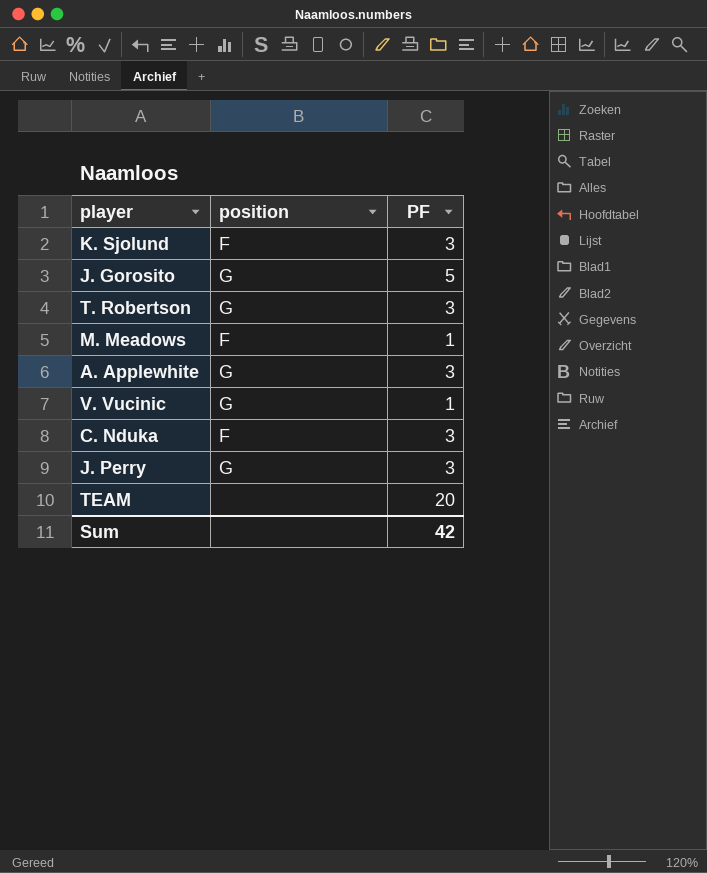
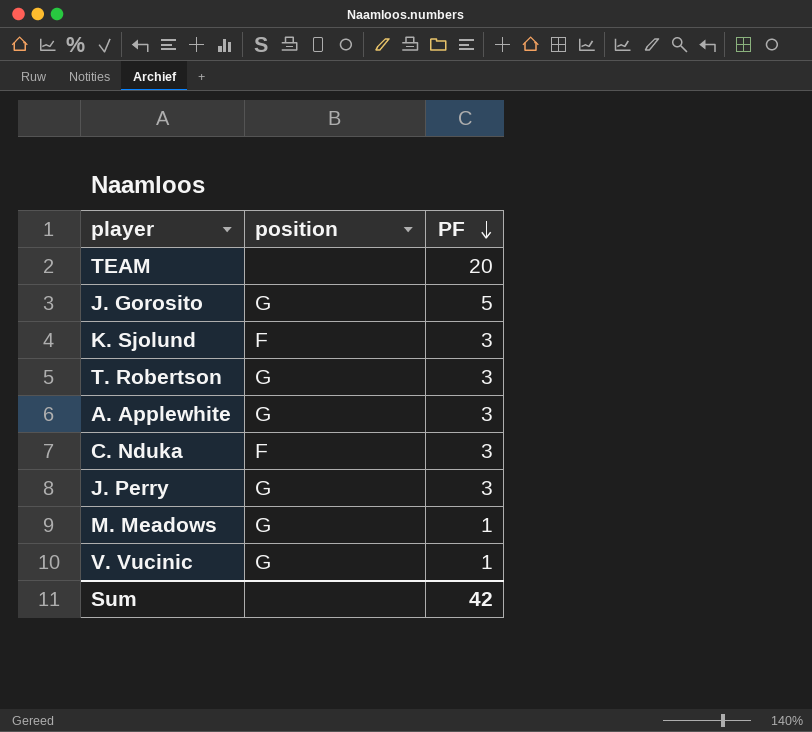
row order: none -> PF descending
M. Meadows | position: F -> G

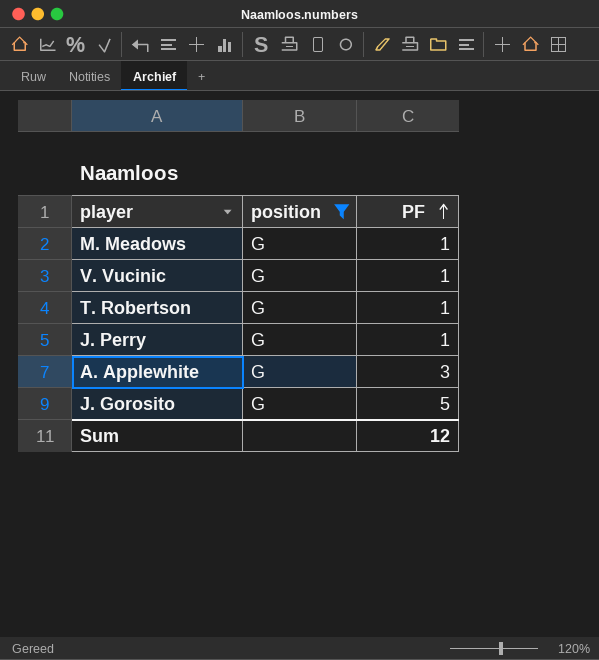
filter: none -> position = G
row order: PF descending -> PF ascending
T. Robertson | PF: 3 -> 1
J. Perry | PF: 3 -> 1
Sum | PF: 42 -> 12

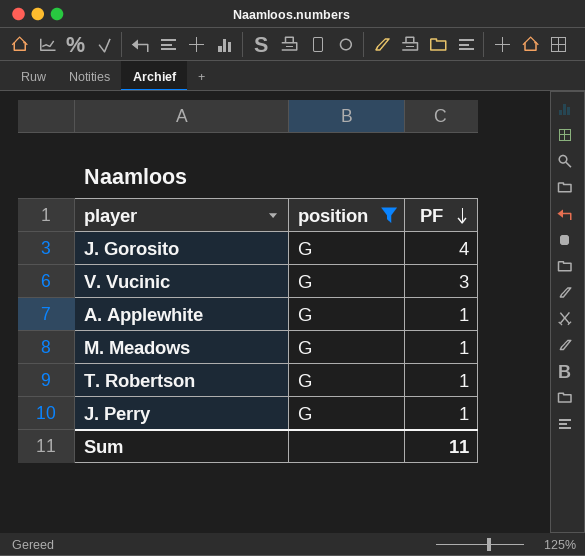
row order: PF ascending -> PF descending
J. Gorosito | PF: 5 -> 4
V. Vucinic | PF: 1 -> 3
A. Applewhite | PF: 3 -> 1
Sum | PF: 12 -> 11

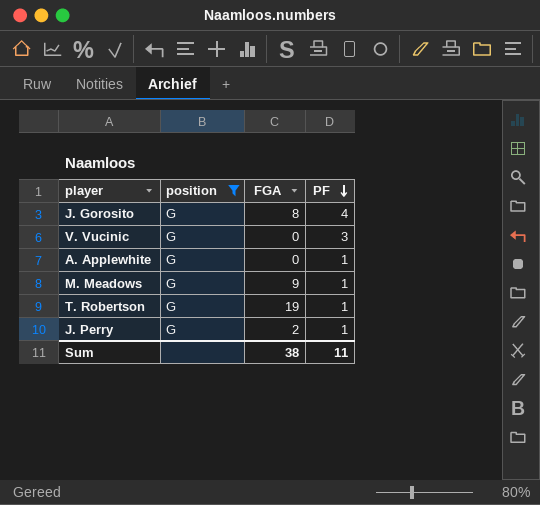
column FGA | position: none -> 3

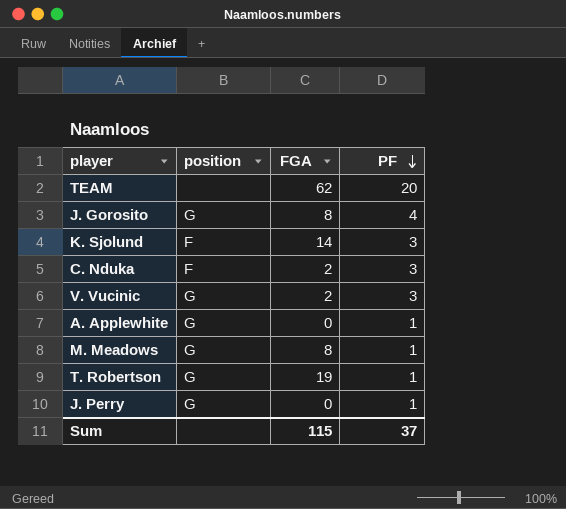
filter: position = G -> none
V. Vucinic | FGA: 0 -> 2
M. Meadows | FGA: 9 -> 8
J. Perry | FGA: 2 -> 0
Sum | FGA: 38 -> 115
Sum | PF: 11 -> 37

